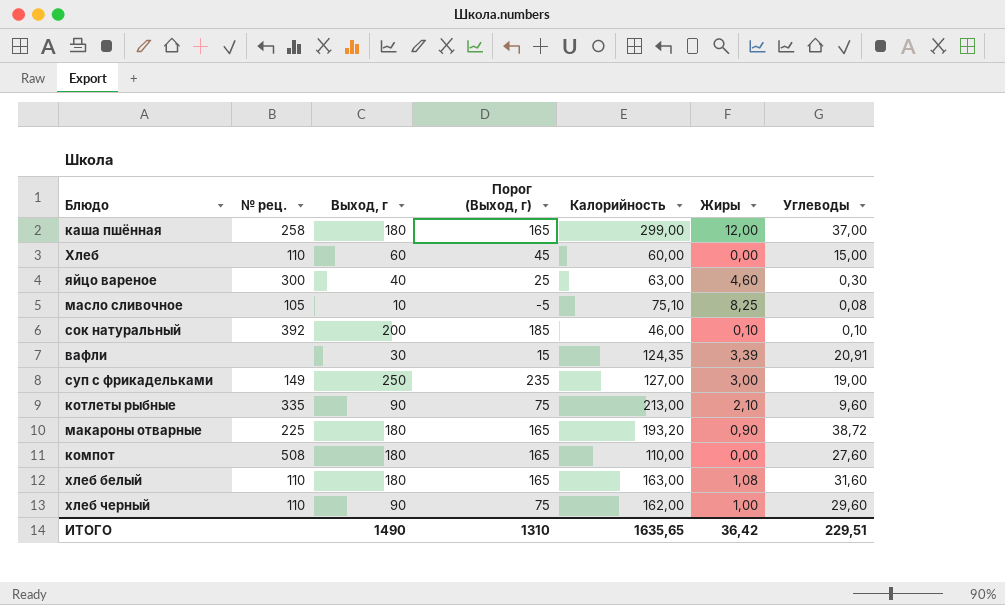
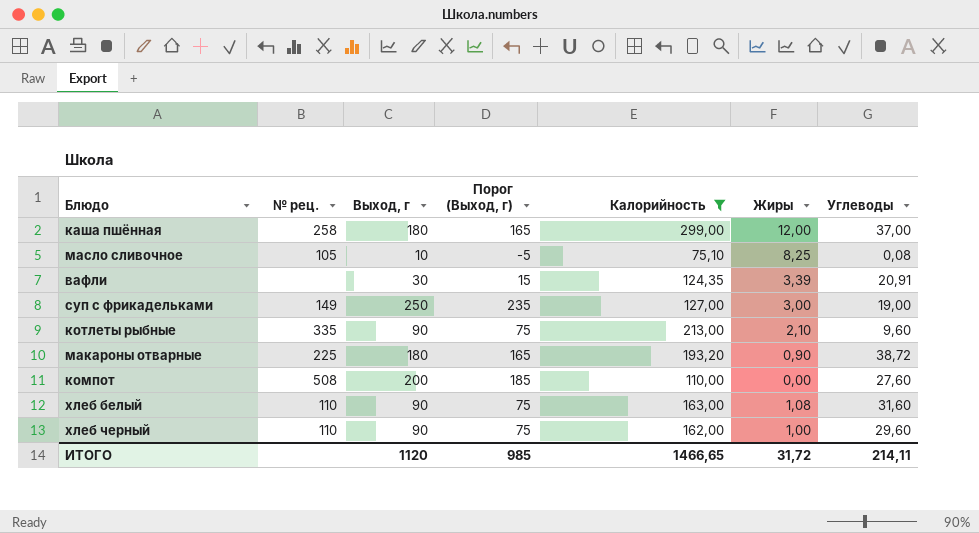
filter: none -> Калорийность >= 75,10
компот | Выход, г: 180 -> 200
компот | Порог (Выход, г): 165 -> 185
хлеб белый | Выход, г: 180 -> 90
хлеб белый | Порог (Выход, г): 165 -> 75
ИТОГО | Выход, г: 1490 -> 1120
ИТОГО | Порог (Выход, г): 1310 -> 985
ИТОГО | Калорийность: 1635,65 -> 1466,65
ИТОГО | Жиры: 36,42 -> 31,72
ИТОГО | Углеводы: 229,51 -> 214,11

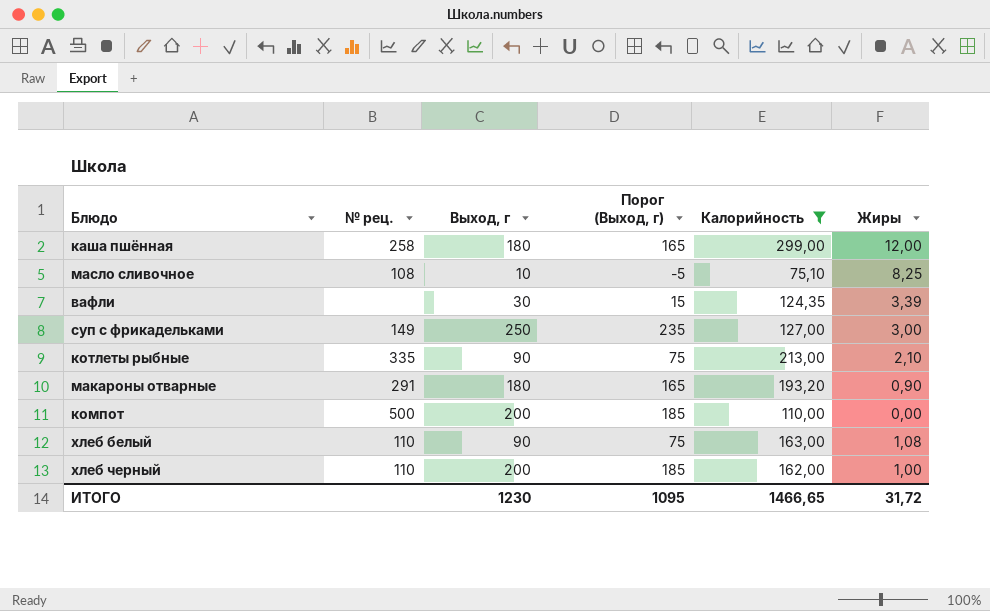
column Углеводы | position: 7 -> none
масло сливочное | № рец.: 105 -> 108
макароны отварные | № рец.: 225 -> 291
компот | № рец.: 508 -> 500
хлеб черный | Выход, г: 90 -> 200
хлеб черный | Порог (Выход, г): 75 -> 185
ИТОГО | Выход, г: 1120 -> 1230
ИТОГО | Порог (Выход, г): 985 -> 1095

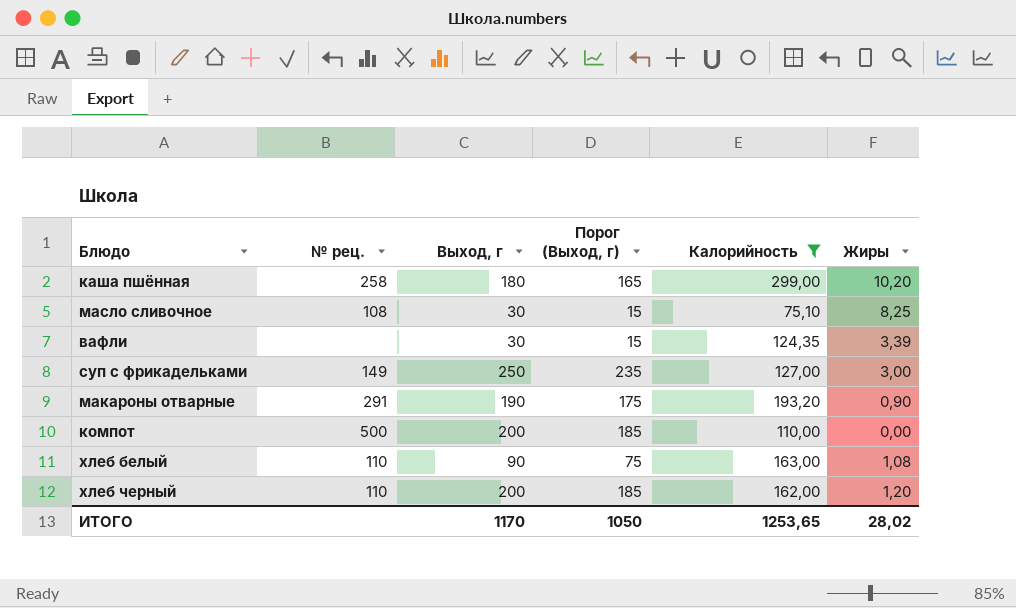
row котлеты рыбные: 335 | 90 | 75 | 213,00 | 2,10 -> none
каша пшённая | Жиры: 12,00 -> 10,20
масло сливочное | Выход, г: 10 -> 30
масло сливочное | Порог (Выход, г): -5 -> 15
макароны отварные | Выход, г: 180 -> 190
макароны отварные | Порог (Выход, г): 165 -> 175
хлеб черный | Жиры: 1,00 -> 1,20
ИТОГО | Выход, г: 1230 -> 1170
ИТОГО | Порог (Выход, г): 1095 -> 1050
ИТОГО | Калорийность: 1466,65 -> 1253,65
ИТОГО | Жиры: 31,72 -> 28,02

